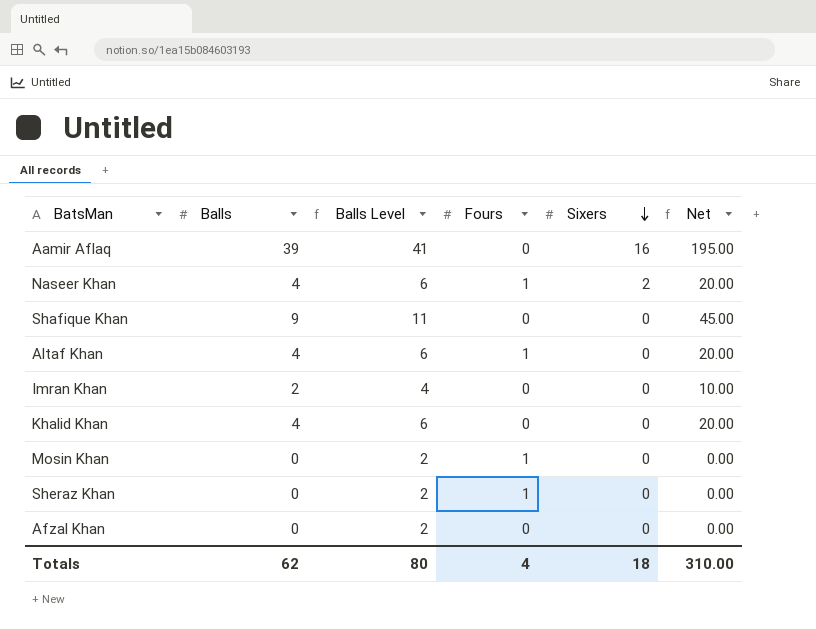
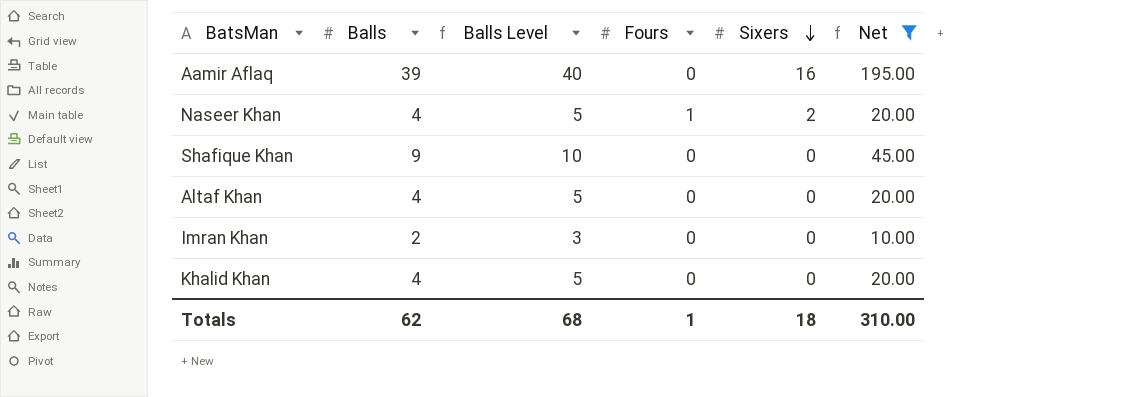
filter: none -> Net != 0.00
column Balls Level | formula: [Balls] + 2 -> [Balls] + 1
Altaf Khan | Fours: 1 -> 0
Totals | Balls Level: 80 -> 68
Totals | Fours: 4 -> 1

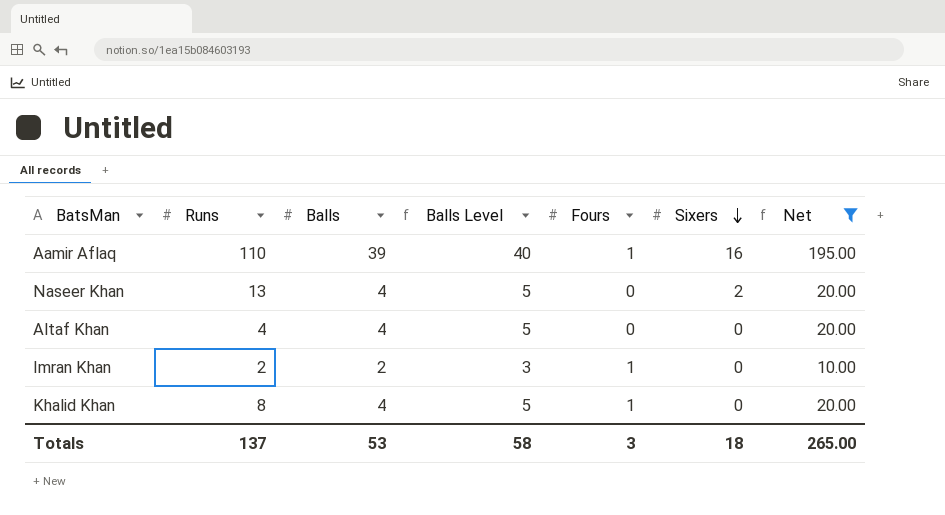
column Runs | position: none -> 2
row Shafique Khan: 9 | 10 | 0 | 0 | 45.00 -> none
Aamir Aflaq | Fours: 0 -> 1
Naseer Khan | Fours: 1 -> 0
Imran Khan | Fours: 0 -> 1
Khalid Khan | Fours: 0 -> 1
Totals | Balls: 62 -> 53
Totals | Balls Level: 68 -> 58
Totals | Fours: 1 -> 3
Totals | Net: 310.00 -> 265.00

